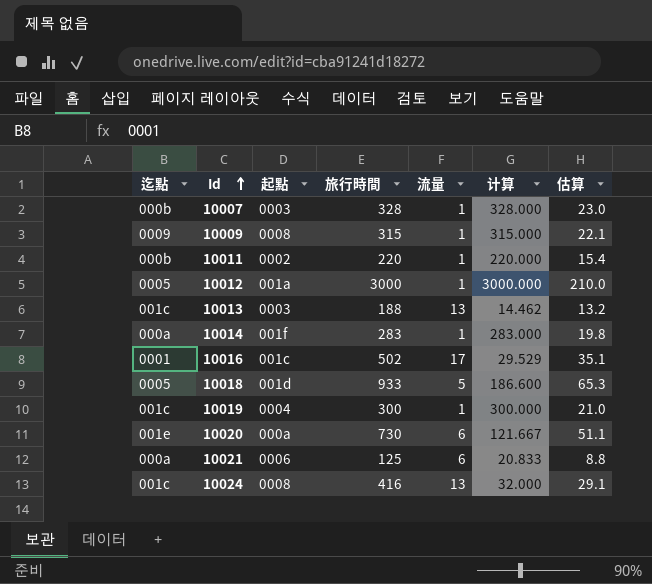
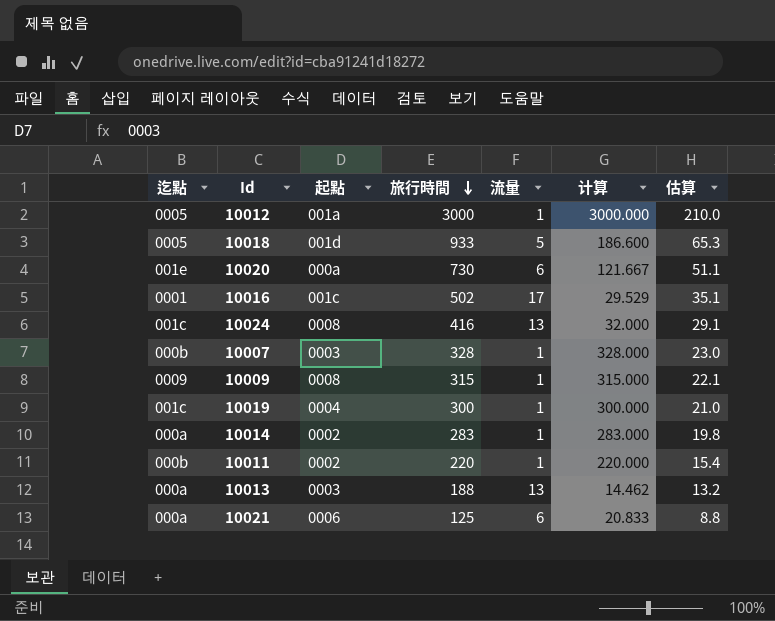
row order: Id ascending -> 旅行時間 descending
10014 | 起點: 001f -> 0002
10013 | 迄點: 001c -> 000a

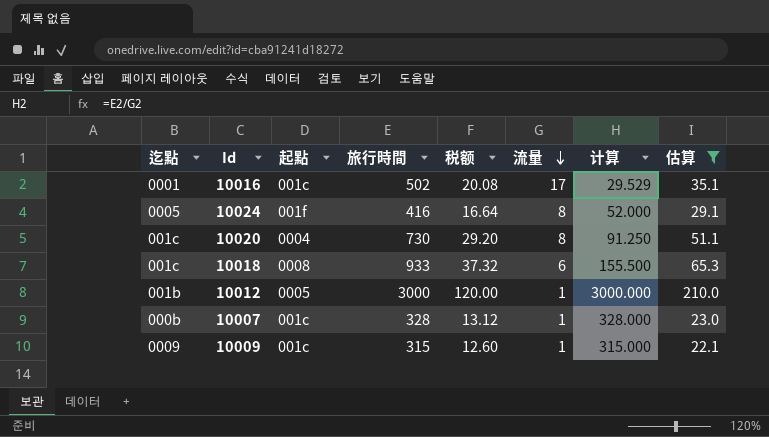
filter: none -> 估算 >= 22.1
row order: 旅行時間 descending -> 流量 descending
column 税额 | formula: none -> [旅行時間] * 0.04
10024 | 迄點: 001c -> 0005
10024 | 起點: 0008 -> 001f
10024 | 流量: 13 -> 8
10024 | 计算: 32.000 -> 52.000
10020 | 迄點: 001e -> 001c
10020 | 起點: 000a -> 0004
10020 | 流量: 6 -> 8
10020 | 计算: 121.667 -> 91.250
10018 | 迄點: 0005 -> 001c
10018 | 起點: 001d -> 0008
10018 | 流量: 5 -> 6
10018 | 计算: 186.600 -> 155.500
10012 | 迄點: 0005 -> 001b
10012 | 起點: 001a -> 0005
10007 | 起點: 0003 -> 001c
10009 | 起點: 0008 -> 001c

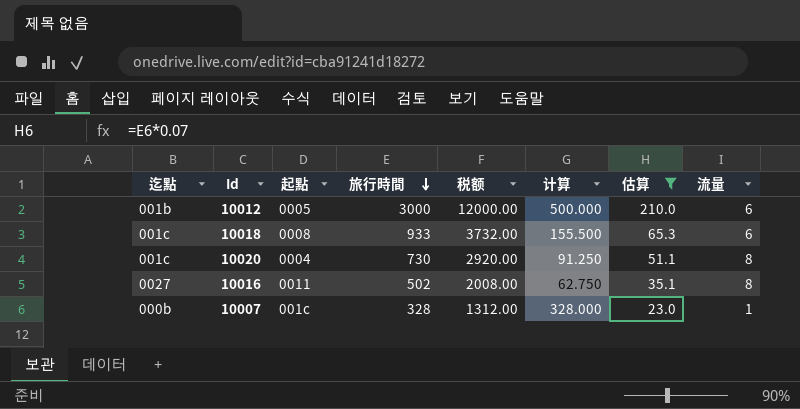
row order: 流量 descending -> 旅行時間 descending
column 税额 | formula: [旅行時間] * 0.04 -> [旅行時間] * 4
column 流量 | position: 6 -> 8
row 10024: 0005 | 001f | 416 | 16.64 | 8 | 52.000 | 29.1 -> none
row 10009: 0009 | 001c | 315 | 12.60 | 1 | 315.000 | 22.1 -> none
10012 | 计算: 3000.000 -> 500.000
10012 | 流量: 1 -> 6
10016 | 迄點: 0001 -> 0027
10016 | 起點: 001c -> 0011
10016 | 计算: 29.529 -> 62.750
10016 | 流量: 17 -> 8

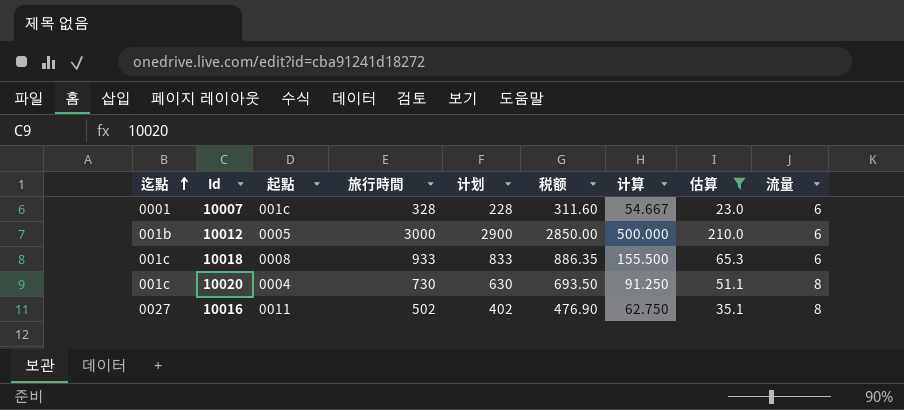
row order: 旅行時間 descending -> 迄點 ascending
column 计划 | formula: none -> [旅行時間] - 100
column 税额 | formula: [旅行時間] * 4 -> [旅行時間] * 0.95
10007 | 迄點: 000b -> 0001
10007 | 计算: 328.000 -> 54.667
10007 | 流量: 1 -> 6

